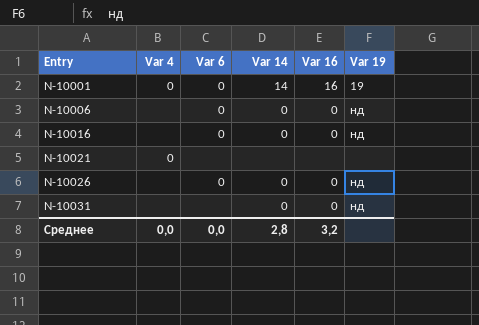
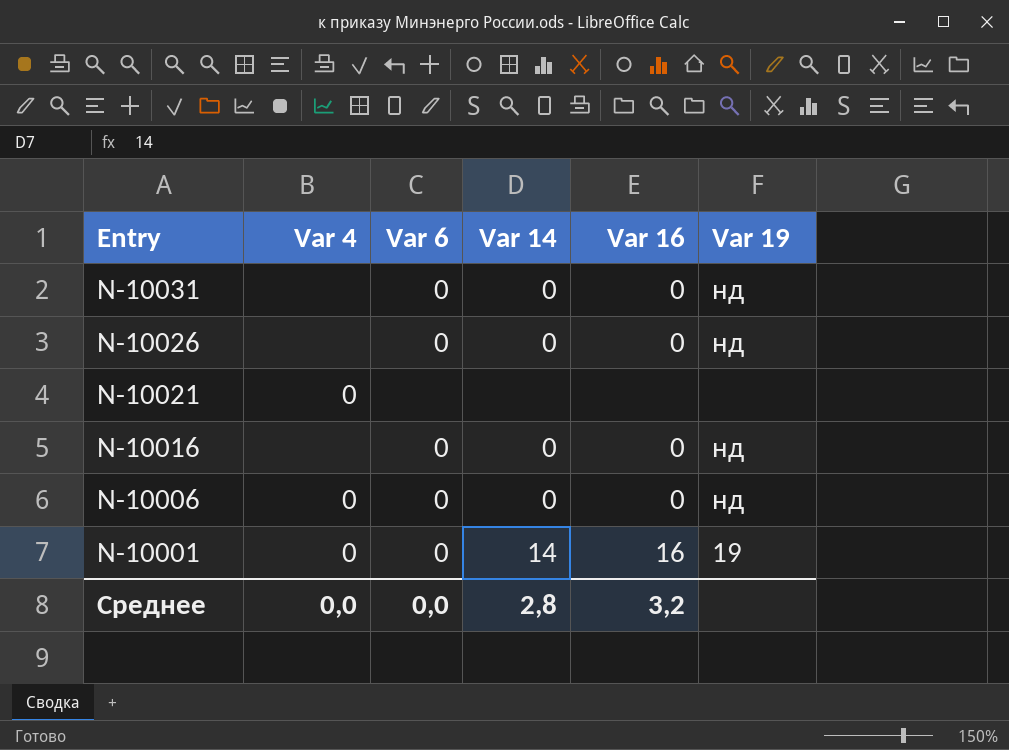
row order: Entry ascending -> Entry descending
N-10031 | Var 6: none -> 0
N-10006 | Var 4: none -> 0

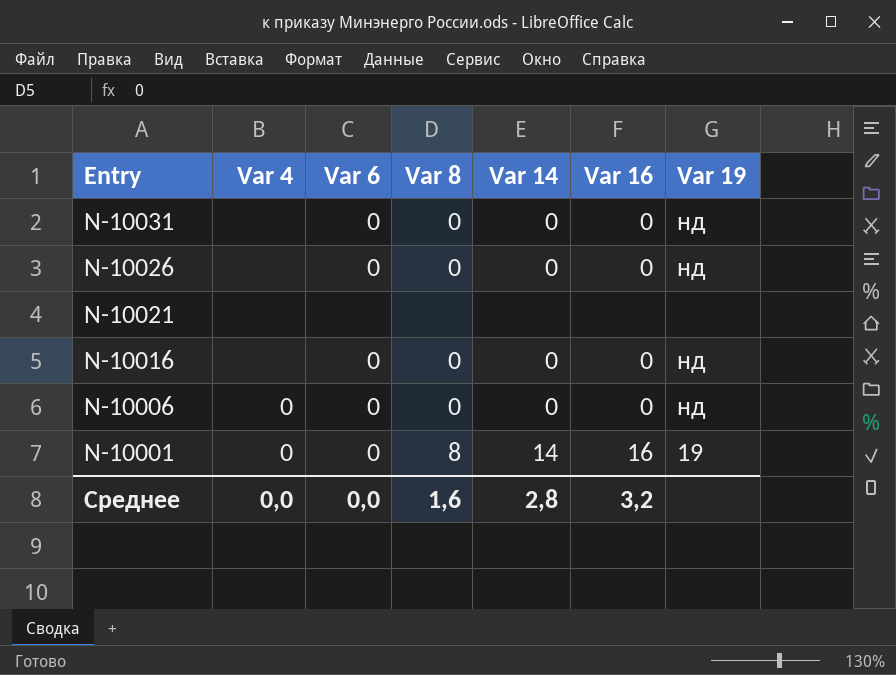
column Var 8 | position: none -> 4
N-10021 | Var 4: 0 -> none

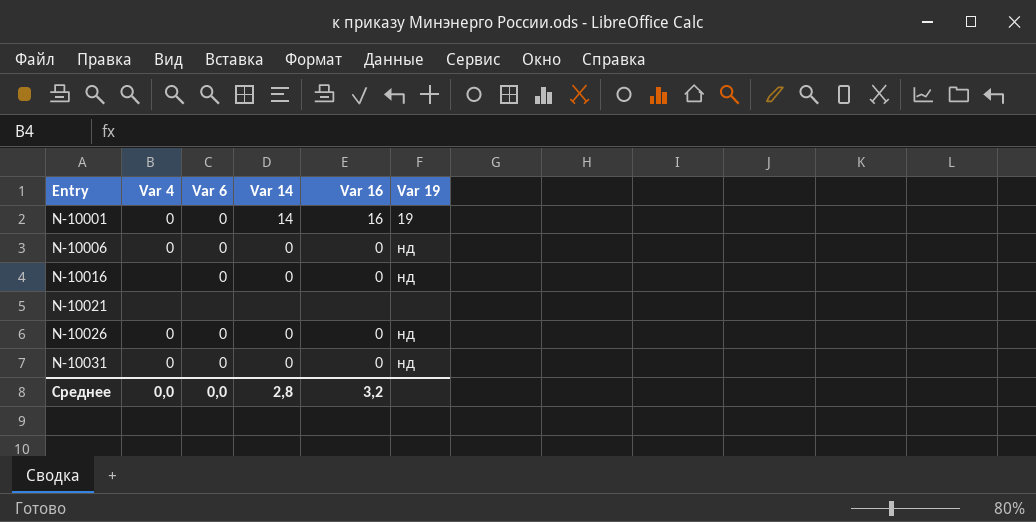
row order: Entry descending -> Entry ascending
column Var 8 | position: 4 -> none
N-10026 | Var 4: none -> 0
N-10031 | Var 4: none -> 0

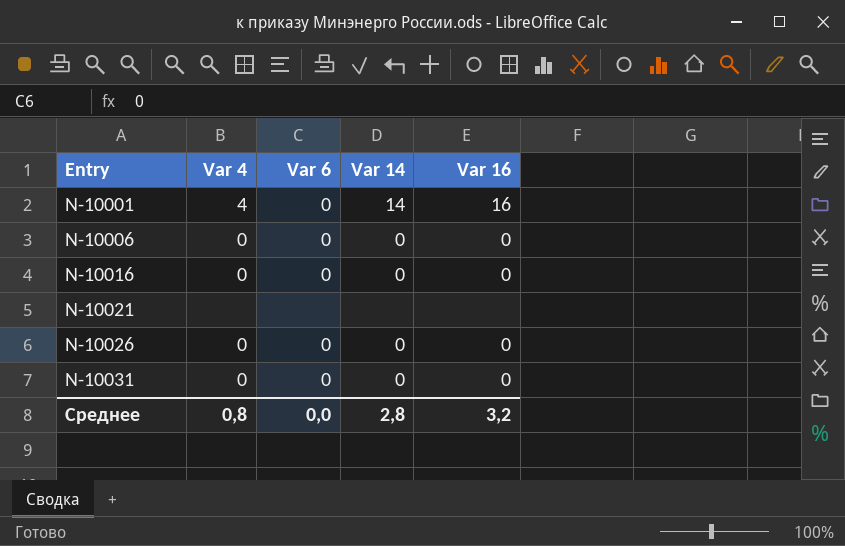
column Var 19 | position: 6 -> none
N-10001 | Var 4: 0 -> 4
N-10016 | Var 4: none -> 0
Среднее | Var 4: 0,0 -> 0,8

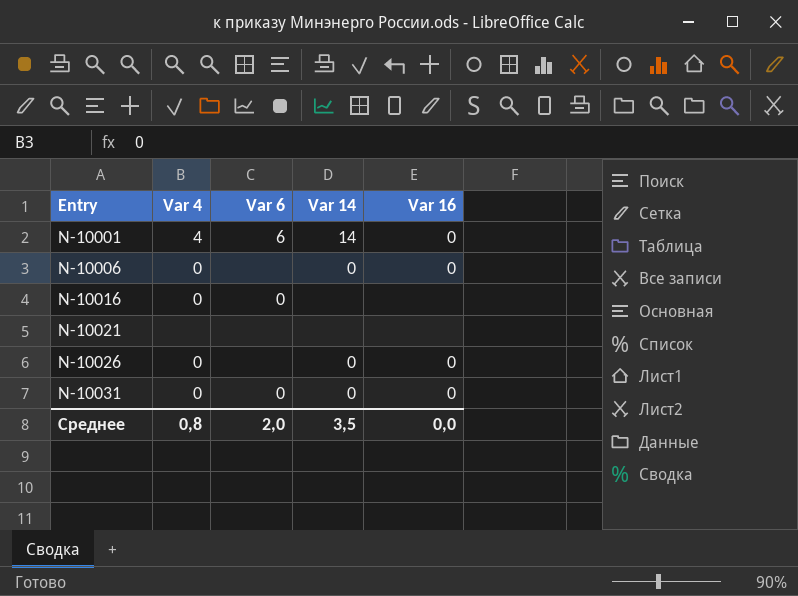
N-10001 | Var 6: 0 -> 6
N-10001 | Var 16: 16 -> 0
N-10006 | Var 6: 0 -> none
N-10016 | Var 14: 0 -> none
N-10016 | Var 16: 0 -> none
N-10026 | Var 6: 0 -> none
Среднее | Var 6: 0,0 -> 2,0
Среднее | Var 14: 2,8 -> 3,5
Среднее | Var 16: 3,2 -> 0,0

